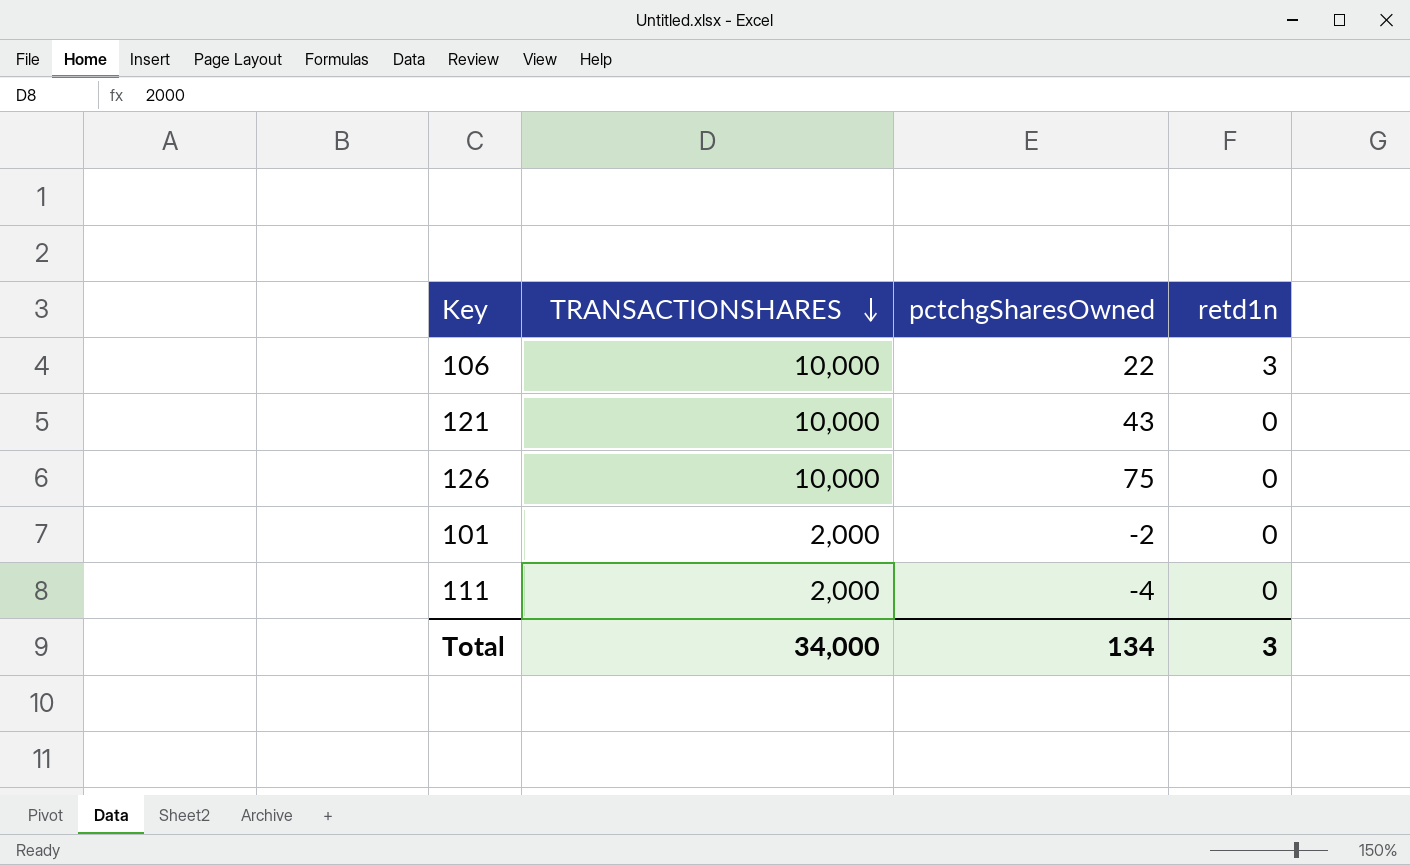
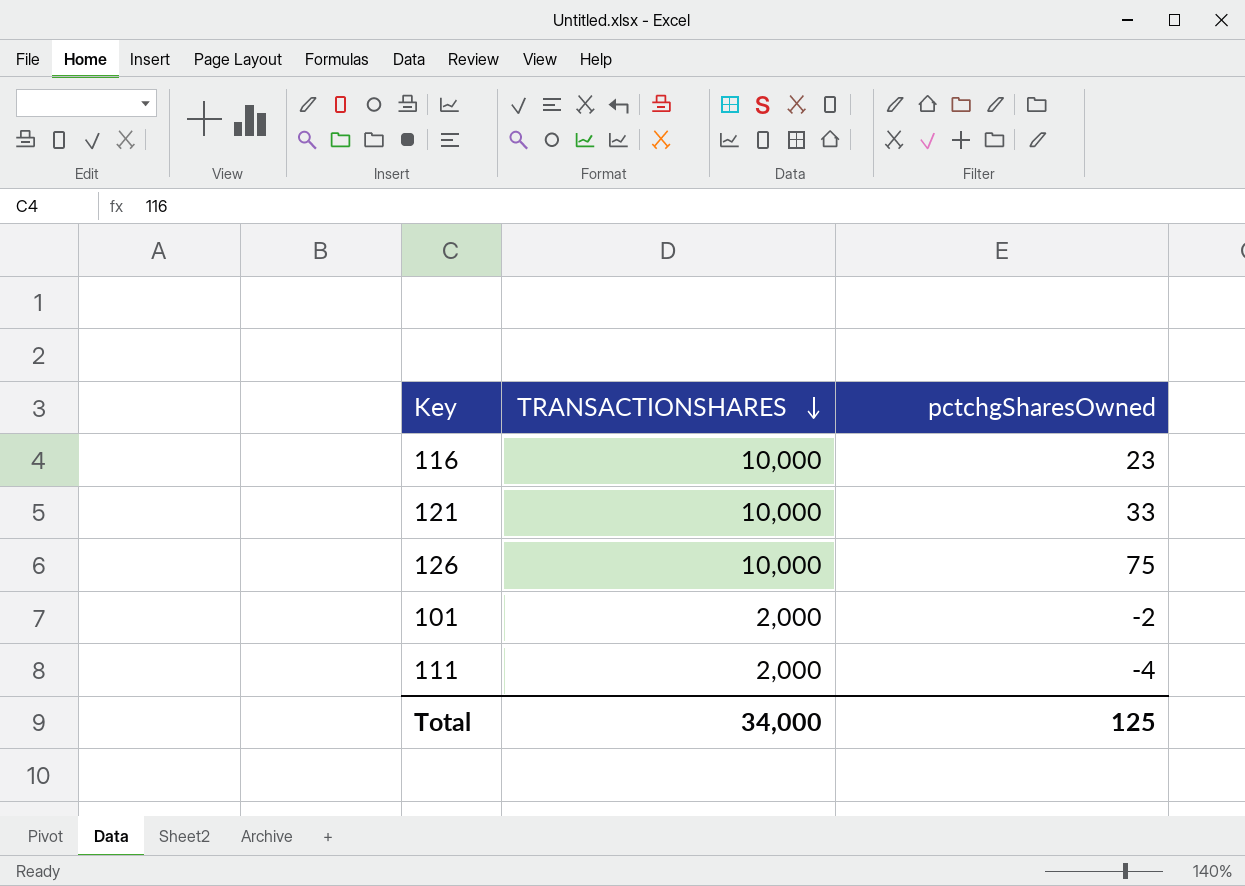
column retd1n | position: 4 -> none
row 106: 10,000 | 22 | 3 -> none
row 116: none -> 10,000 | 23
121 | pctchgSharesOwned: 43 -> 33
Total | pctchgSharesOwned: 134 -> 125

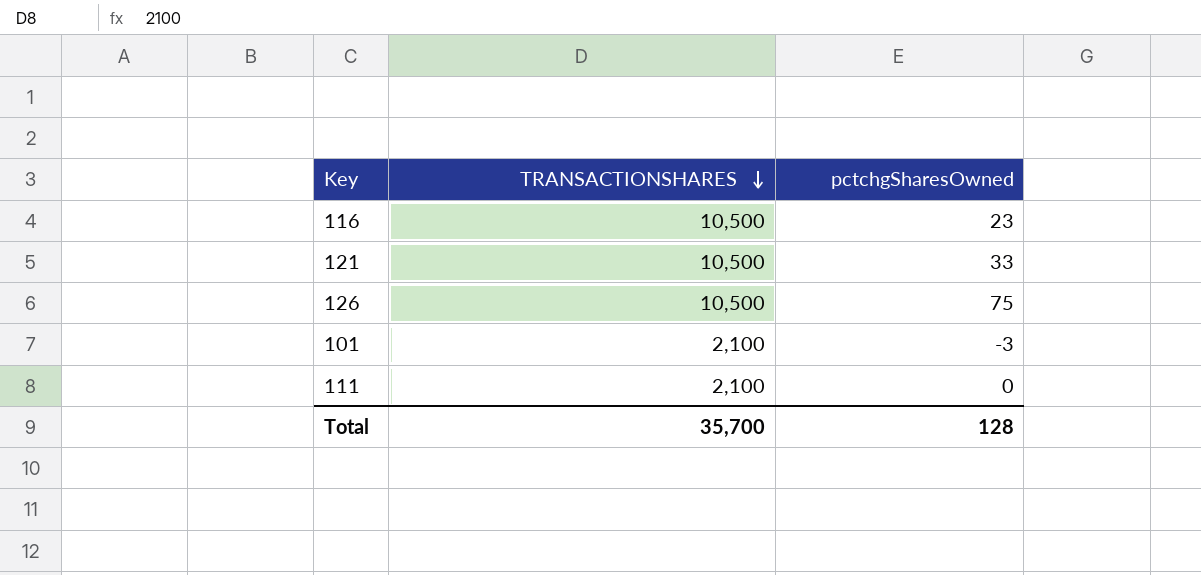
116 | TRANSACTIONSHARES: 10,000 -> 10,500
121 | TRANSACTIONSHARES: 10,000 -> 10,500
126 | TRANSACTIONSHARES: 10,000 -> 10,500
101 | TRANSACTIONSHARES: 2,000 -> 2,100
101 | pctchgSharesOwned: -2 -> -3
111 | TRANSACTIONSHARES: 2,000 -> 2,100
111 | pctchgSharesOwned: -4 -> 0
Total | TRANSACTIONSHARES: 34,000 -> 35,700
Total | pctchgSharesOwned: 125 -> 128

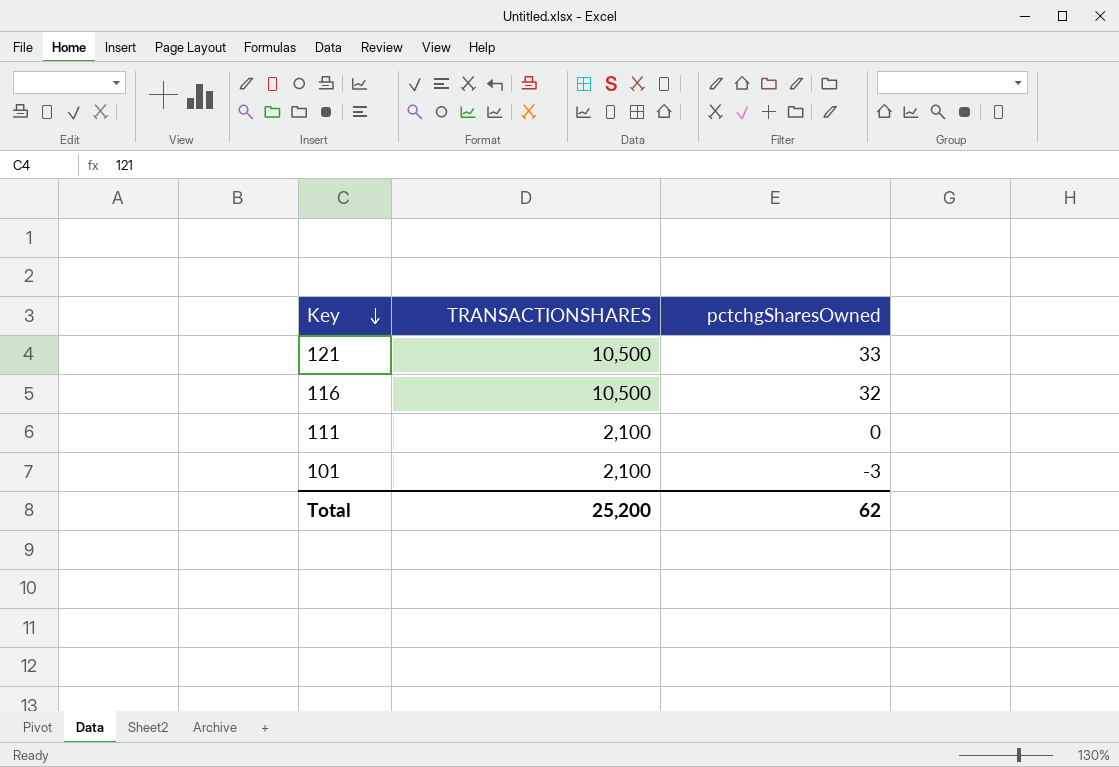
row order: TRANSACTIONSHARES descending -> Key descending
row 126: 10,500 | 75 -> none
116 | pctchgSharesOwned: 23 -> 32
Total | TRANSACTIONSHARES: 35,700 -> 25,200
Total | pctchgSharesOwned: 128 -> 62

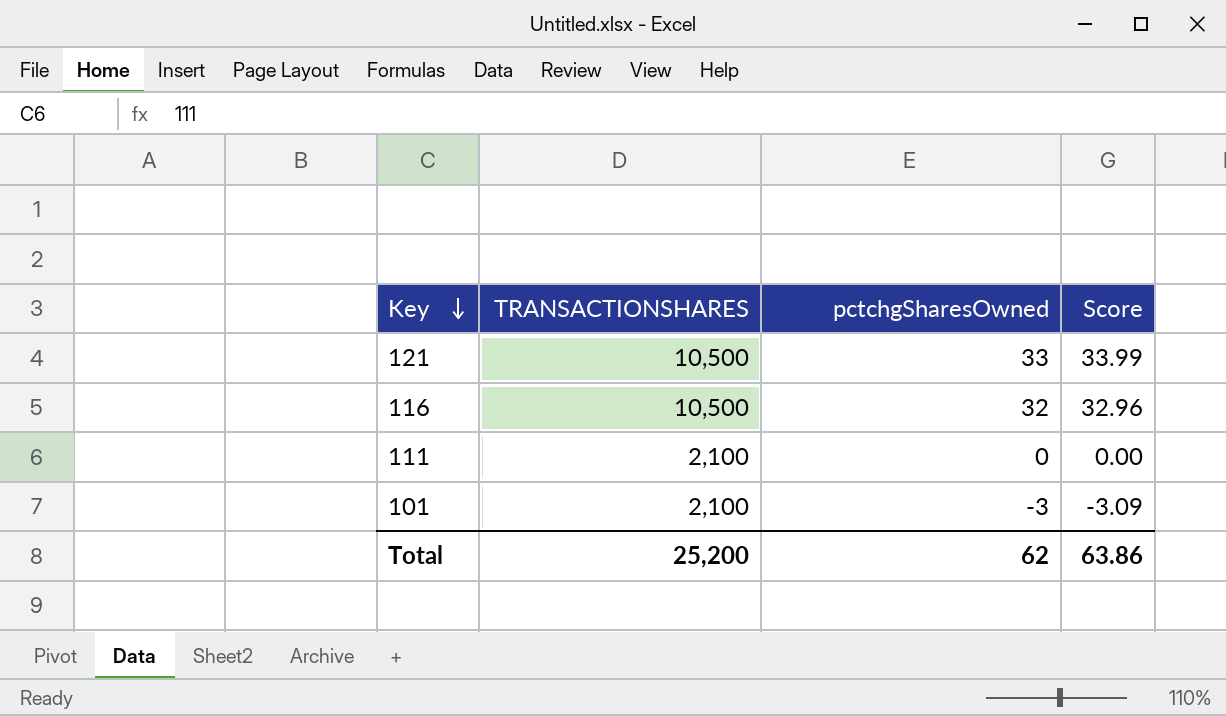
column Score | formula: none -> [pctchgSharesOwned] * 1.03

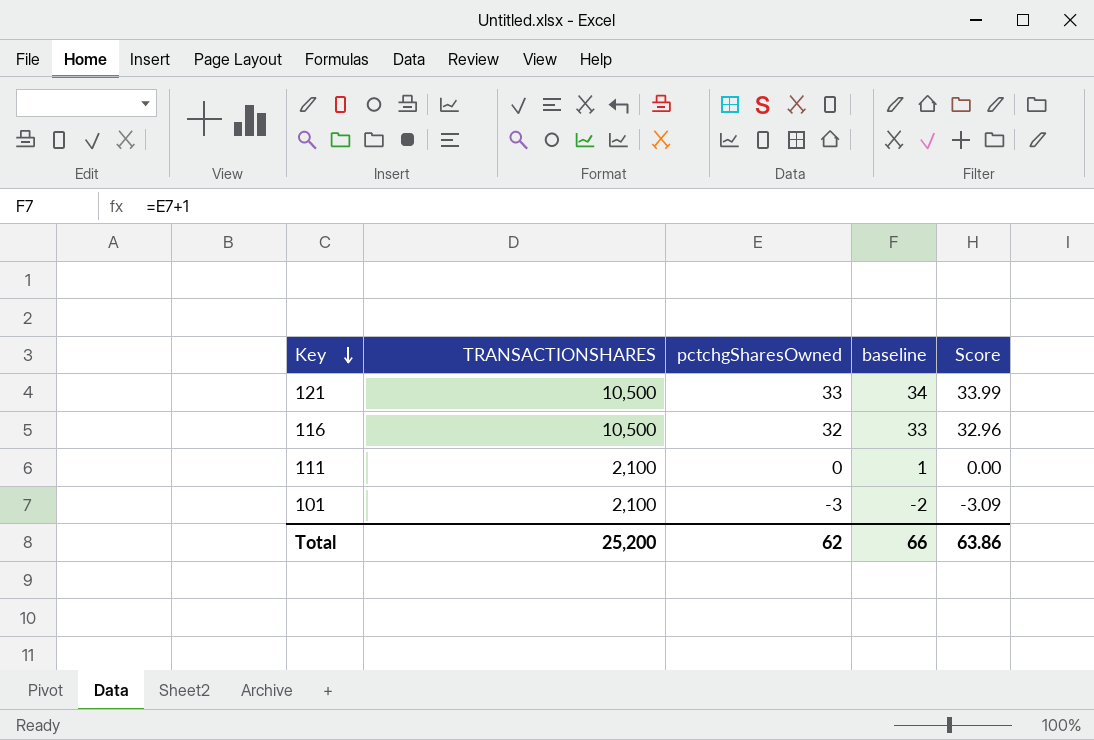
column baseline | formula: none -> [pctchgSharesOwned] + 1

